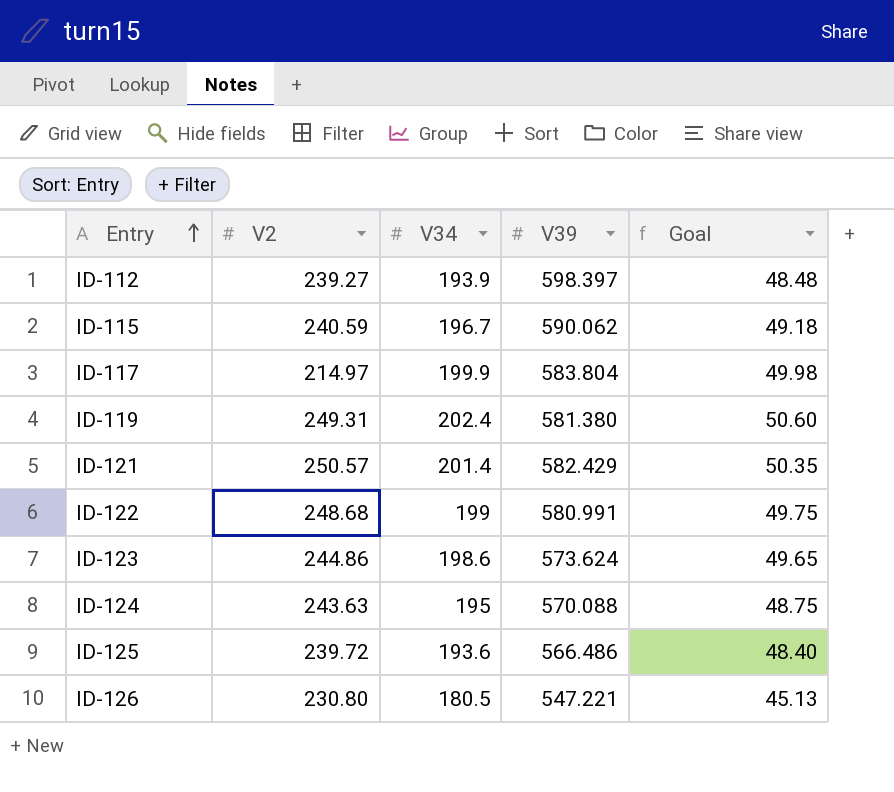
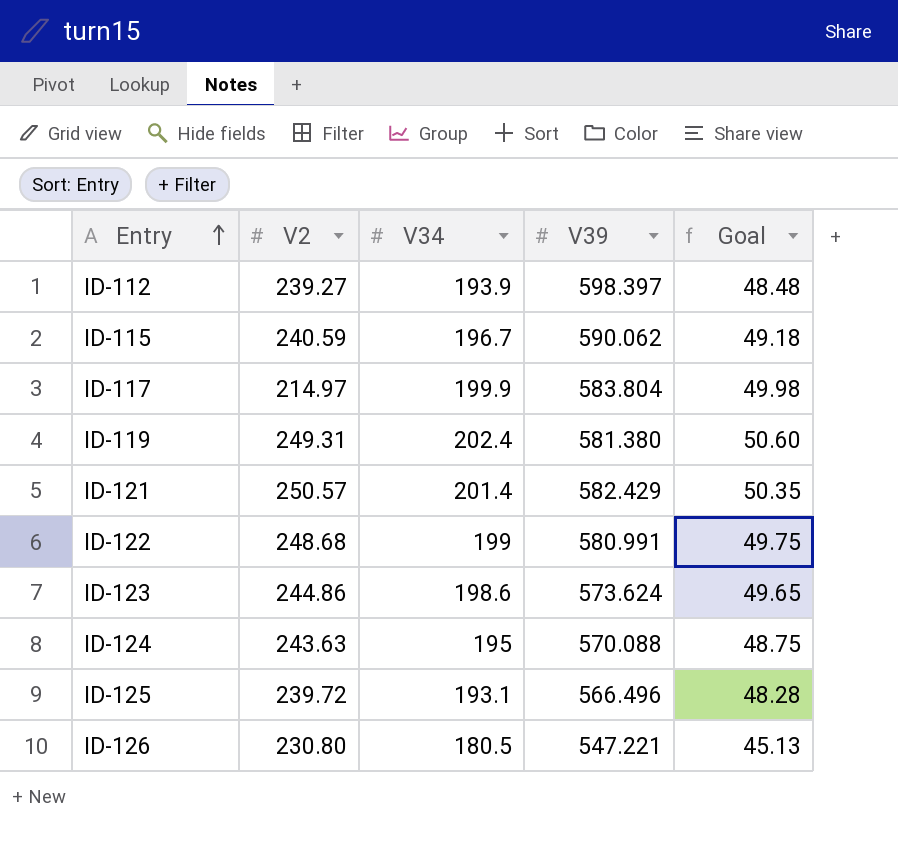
ID-125 | V34: 193.6 -> 193.1
ID-125 | V39: 566.486 -> 566.496
ID-125 | Goal: 48.40 -> 48.28

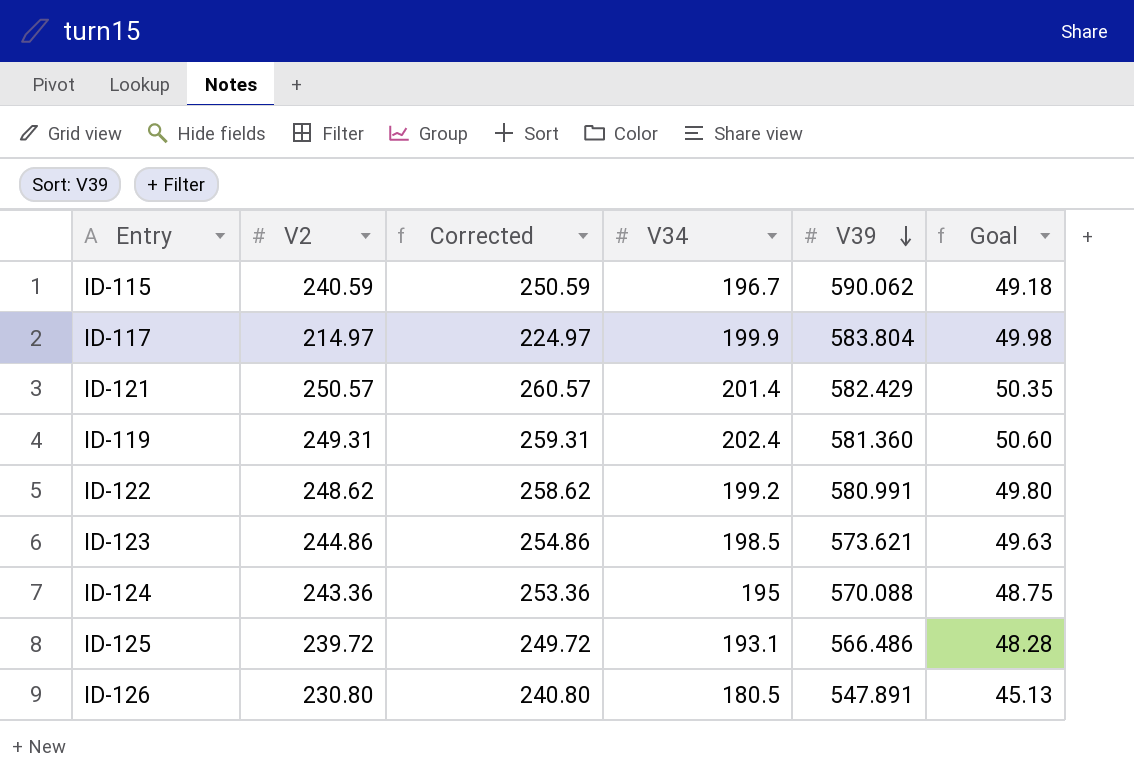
row order: Entry ascending -> V39 descending
column Corrected | formula: none -> [V2] + 10
row ID-112: 239.27 | 193.9 | 598.397 | 48.48 -> none
ID-119 | V39: 581.380 -> 581.360
ID-122 | V2: 248.68 -> 248.62
ID-122 | V34: 199 -> 199.2
ID-122 | Goal: 49.75 -> 49.80
ID-123 | V34: 198.6 -> 198.5
ID-123 | V39: 573.624 -> 573.621
ID-123 | Goal: 49.65 -> 49.63
ID-124 | V2: 243.63 -> 243.36
ID-125 | V39: 566.496 -> 566.486
ID-126 | V39: 547.221 -> 547.891

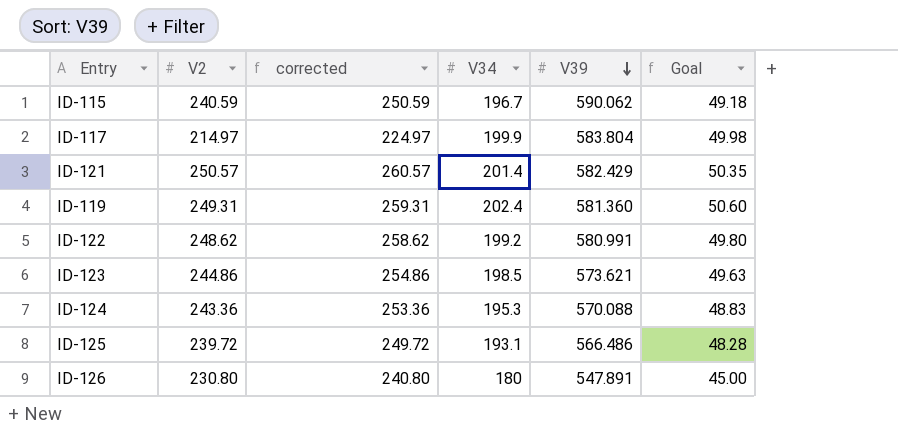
column name: Corrected -> corrected
ID-124 | V34: 195 -> 195.3
ID-124 | Goal: 48.75 -> 48.83
ID-126 | V34: 180.5 -> 180
ID-126 | Goal: 45.13 -> 45.00

